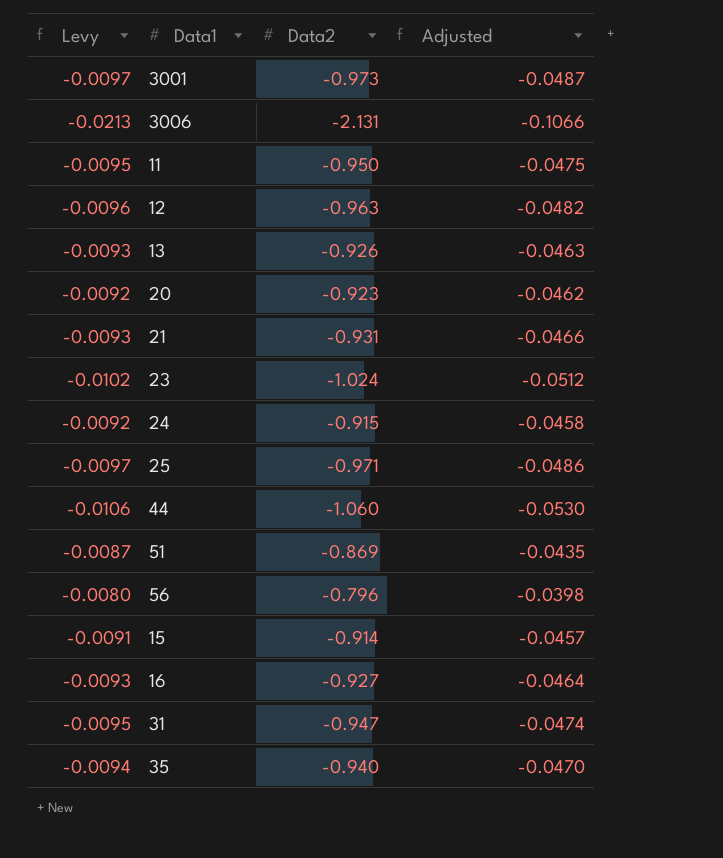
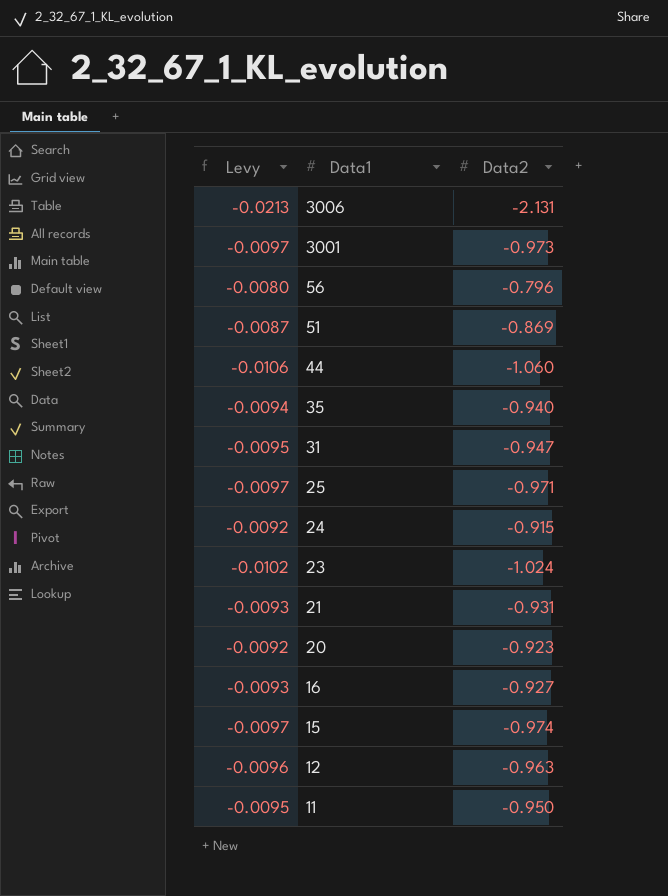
row order: none -> Data1 descending
column Adjusted | formula: [Data2] * 0.05 -> none
row 13: -0.0093 | -0.926 | -0.0463 -> none
15 | Levy: -0.0091 -> -0.0097
15 | Data2: -0.914 -> -0.974

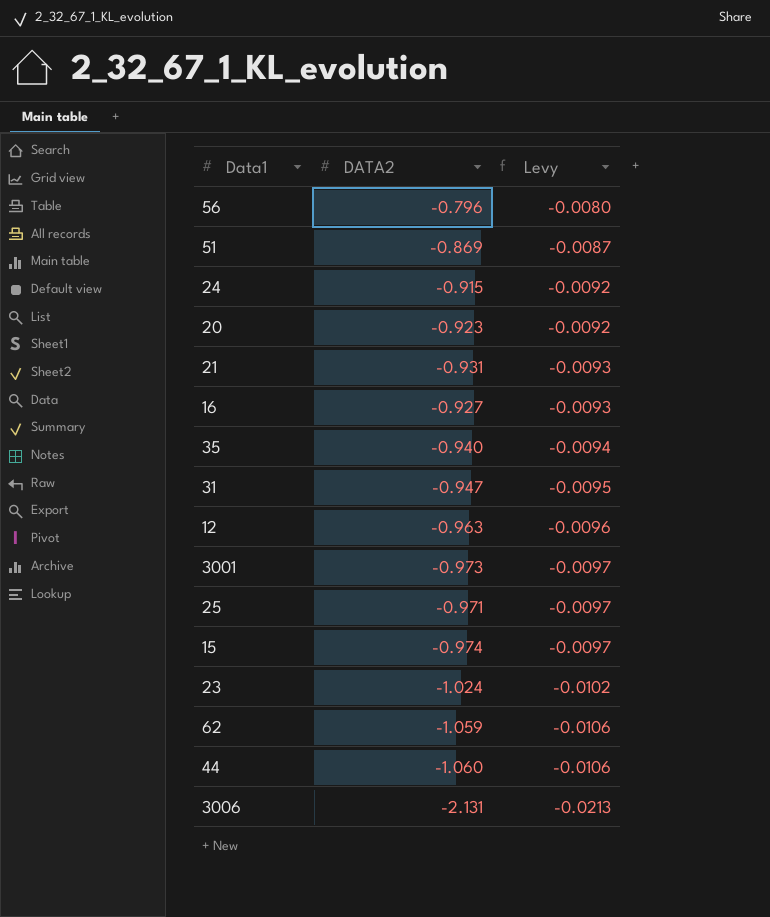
row order: Data1 descending -> Levy descending
column name: Data2 -> DATA2
column Levy | position: 1 -> 3
row 11: -0.0095 | -0.950 -> none
row 62: none -> -1.059 | -0.0106

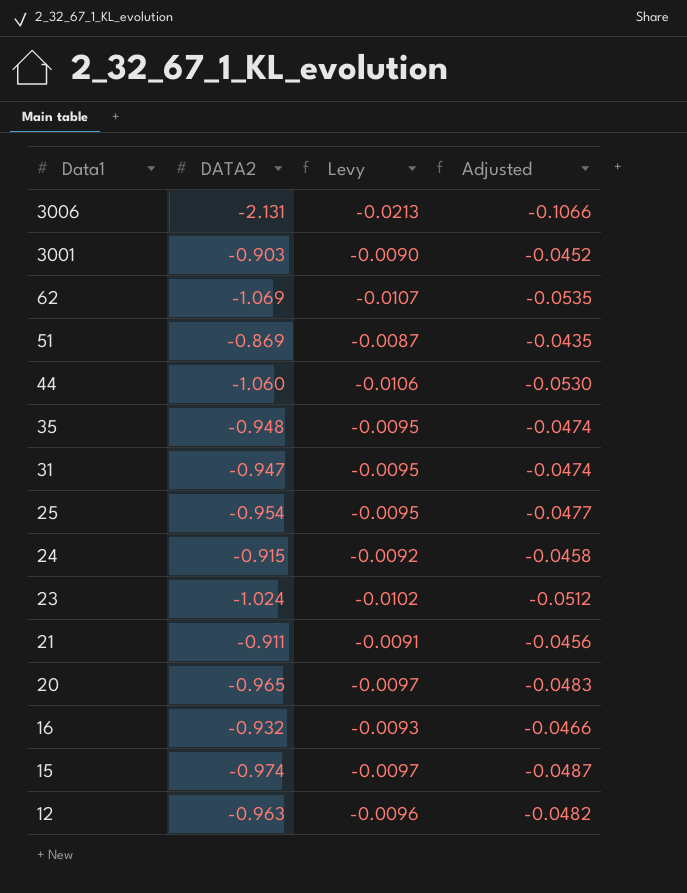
row order: Levy descending -> Data1 descending
column Adjusted | formula: none -> [DATA2] * 0.05
row 56: -0.796 | -0.0080 -> none
3001 | DATA2: -0.973 -> -0.903
3001 | Levy: -0.0097 -> -0.0090
62 | DATA2: -1.059 -> -1.069
62 | Levy: -0.0106 -> -0.0107
35 | DATA2: -0.940 -> -0.948
35 | Levy: -0.0094 -> -0.0095
25 | DATA2: -0.971 -> -0.954
25 | Levy: -0.0097 -> -0.0095
21 | DATA2: -0.931 -> -0.911
21 | Levy: -0.0093 -> -0.0091
20 | DATA2: -0.923 -> -0.965
20 | Levy: -0.0092 -> -0.0097
16 | DATA2: -0.927 -> -0.932

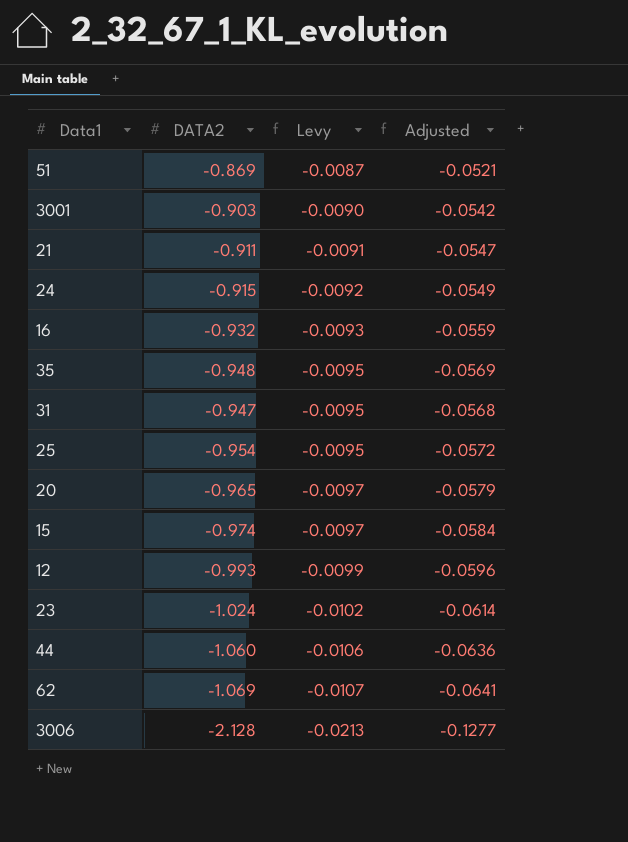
row order: Data1 descending -> Levy descending
column Adjusted | formula: [DATA2] * 0.05 -> [DATA2] * 0.06
12 | DATA2: -0.963 -> -0.993
12 | Levy: -0.0096 -> -0.0099
3006 | DATA2: -2.131 -> -2.128

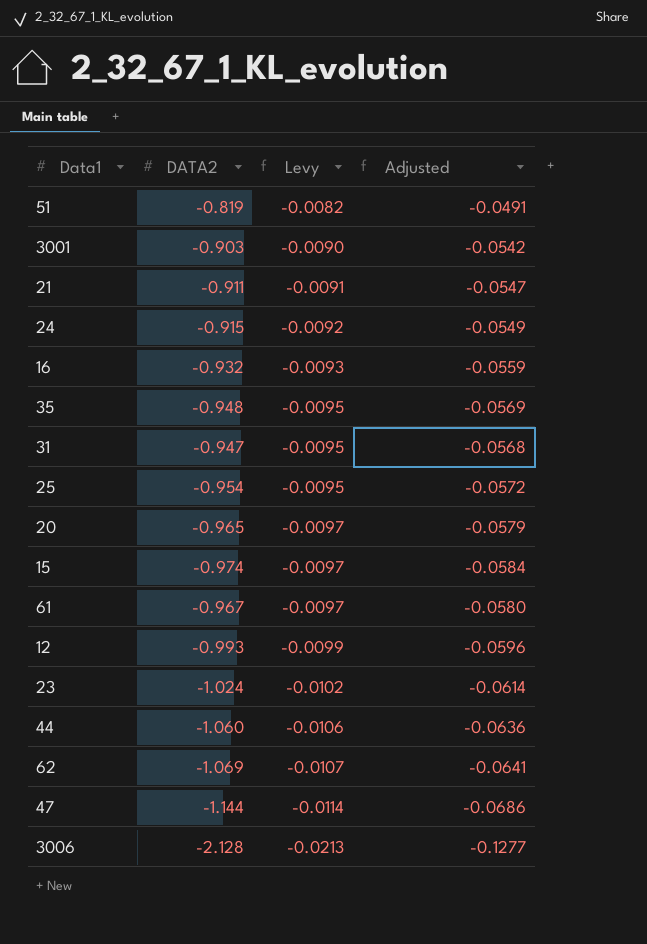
51 | DATA2: -0.869 -> -0.819
51 | Levy: -0.0087 -> -0.0082
51 | Adjusted: -0.0521 -> -0.0491
row 61: none -> -0.967 | -0.0097 | -0.0580
row 47: none -> -1.144 | -0.0114 | -0.0686

